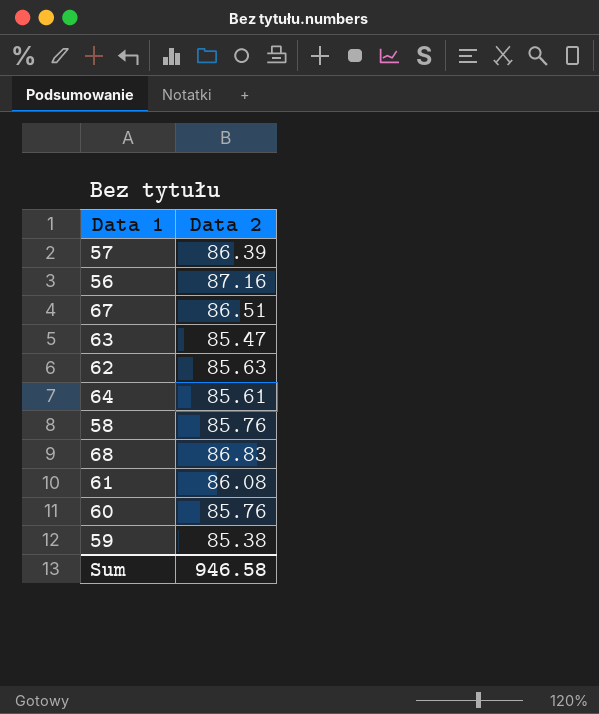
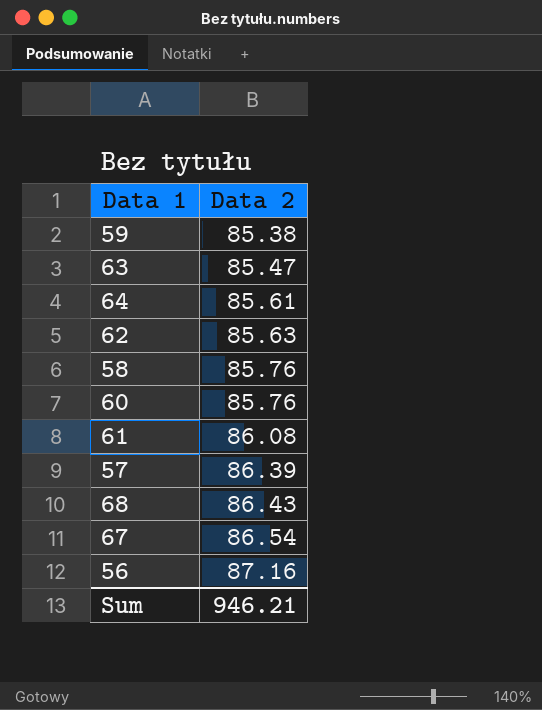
row order: none -> Data 2 ascending
68 | Data 2: 86.83 -> 86.43
67 | Data 2: 86.51 -> 86.54
Sum | Data 2: 946.58 -> 946.21

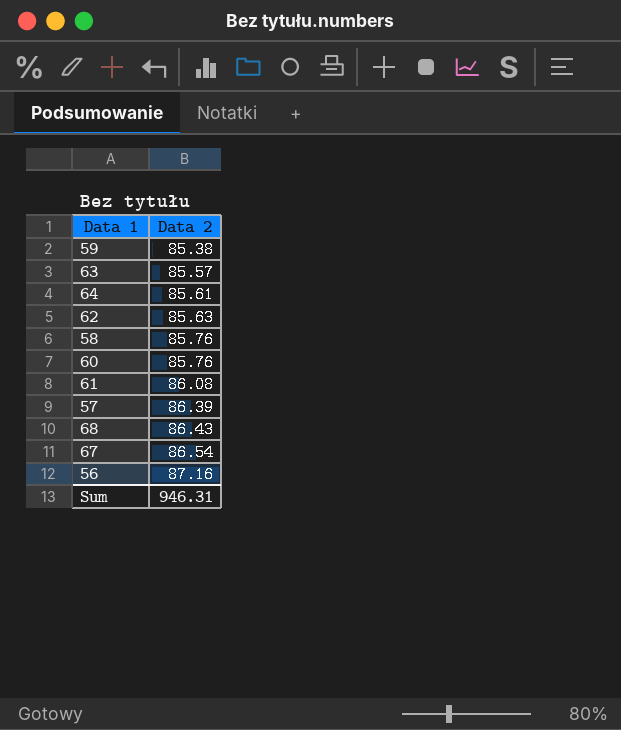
63 | Data 2: 85.47 -> 85.57
Sum | Data 2: 946.21 -> 946.31

